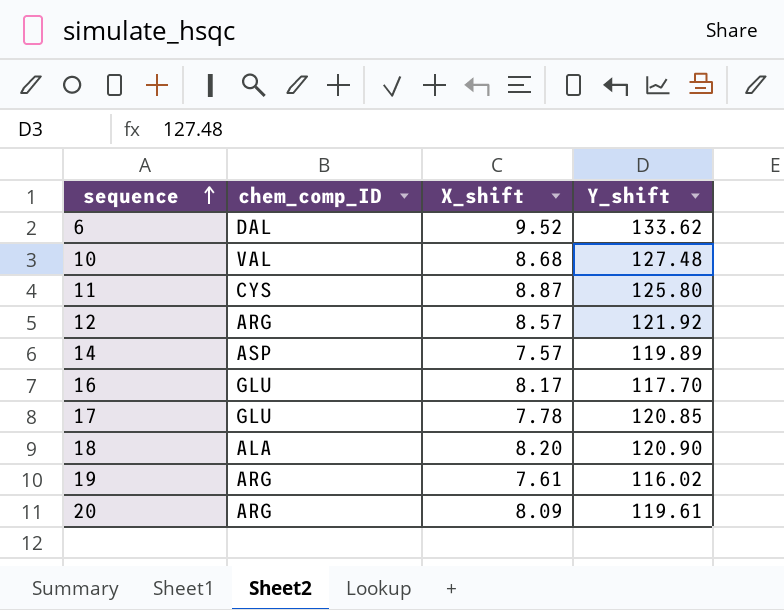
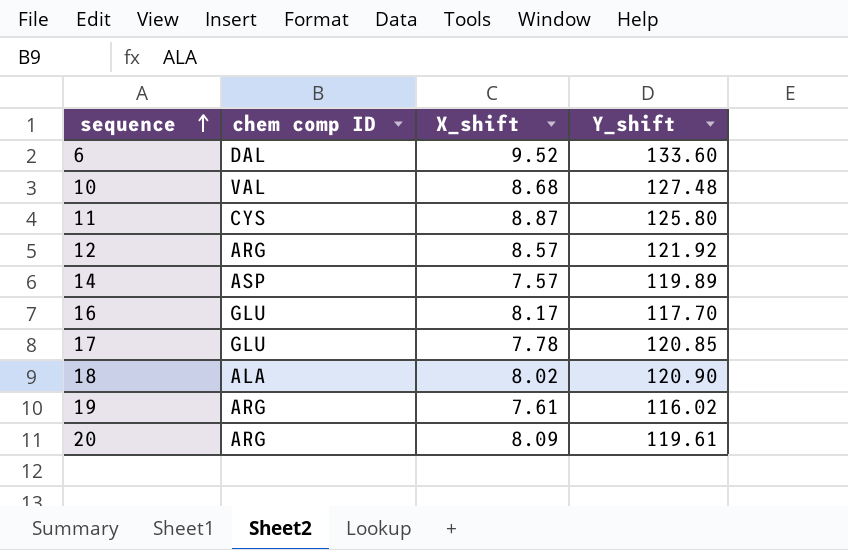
column name: chem_comp_ID -> chem comp ID
6 | Y_shift: 133.62 -> 133.60
18 | X_shift: 8.20 -> 8.02

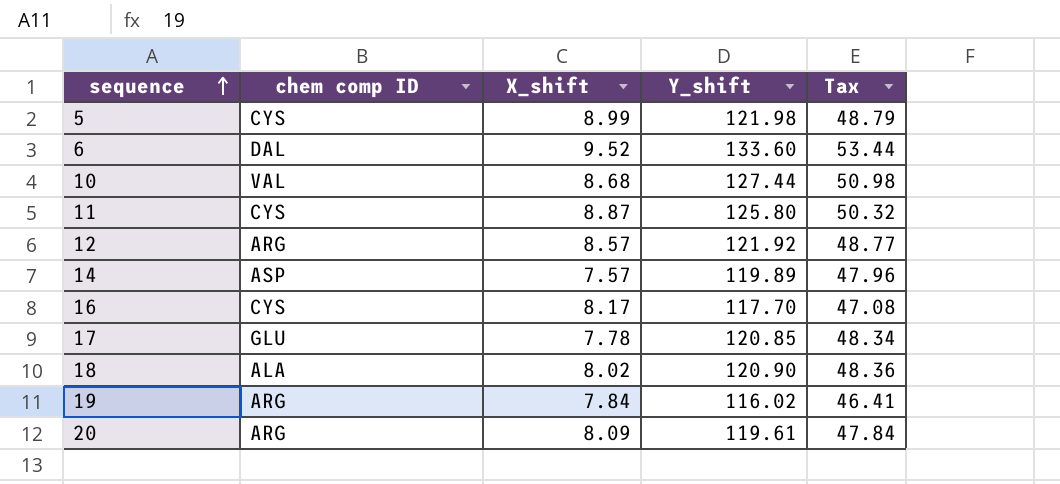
column Tax | formula: none -> [Y_shift] * 0.4
row 5: none -> CYS | 8.99 | 121.98 | 48.79
10 | Y_shift: 127.48 -> 127.44
16 | chem comp ID: GLU -> CYS
19 | X_shift: 7.61 -> 7.84

